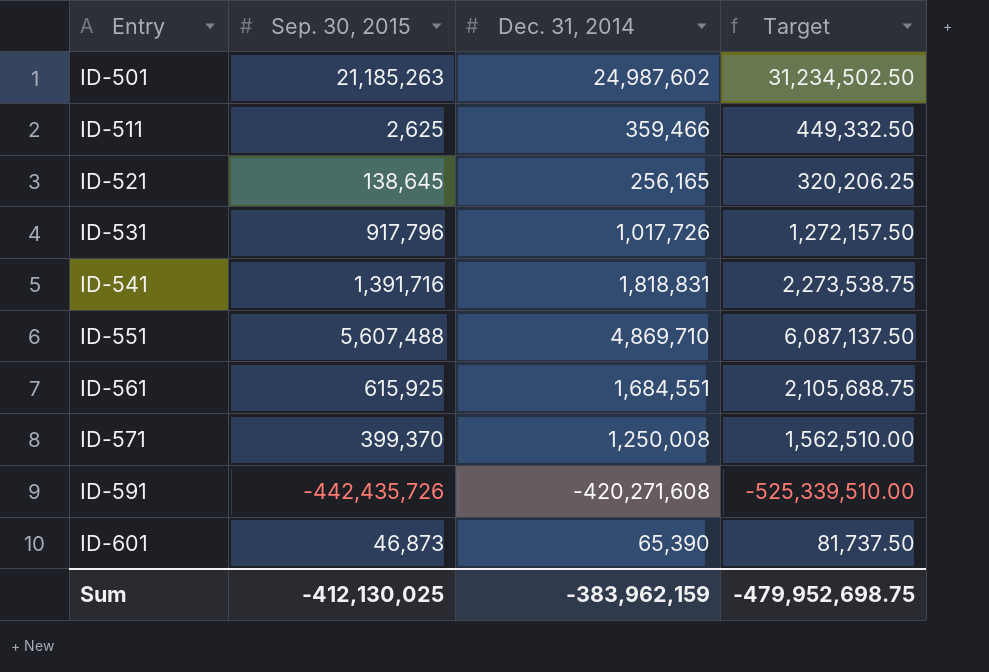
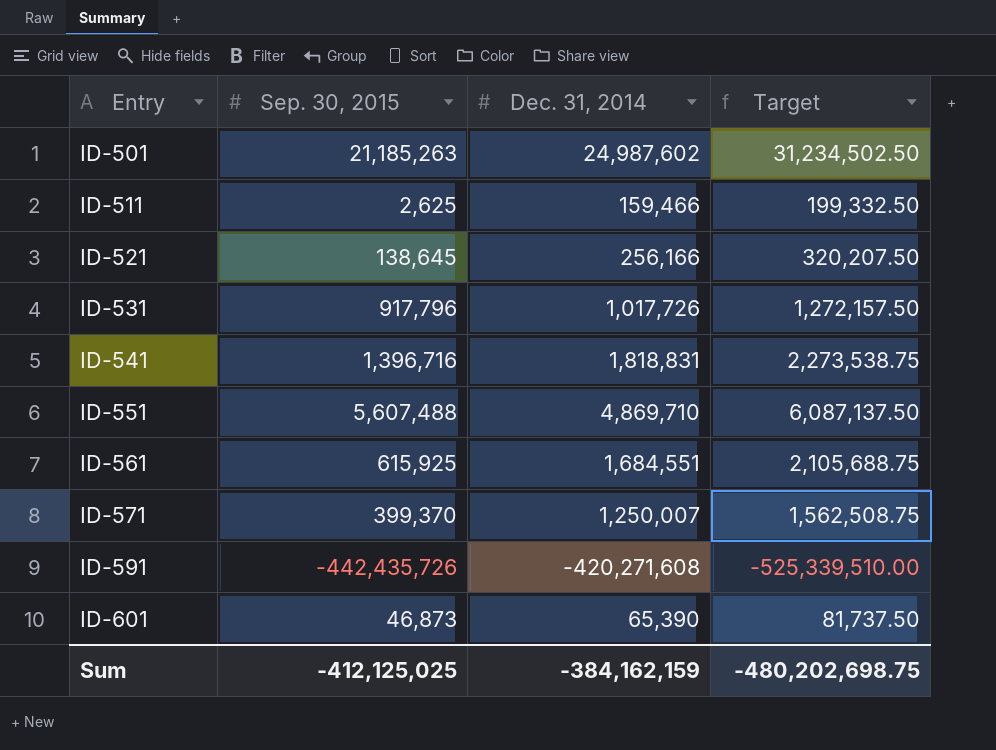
ID-511 | Dec. 31, 2014: 359,466 -> 159,466
ID-511 | Target: 449,332.50 -> 199,332.50
ID-521 | Dec. 31, 2014: 256,165 -> 256,166
ID-521 | Target: 320,206.25 -> 320,207.50
ID-541 | Sep. 30, 2015: 1,391,716 -> 1,396,716
ID-571 | Dec. 31, 2014: 1,250,008 -> 1,250,007
ID-571 | Target: 1,562,510.00 -> 1,562,508.75
Sum | Sep. 30, 2015: -412,130,025 -> -412,125,025
Sum | Dec. 31, 2014: -383,962,159 -> -384,162,159
Sum | Target: -479,952,698.75 -> -480,202,698.75

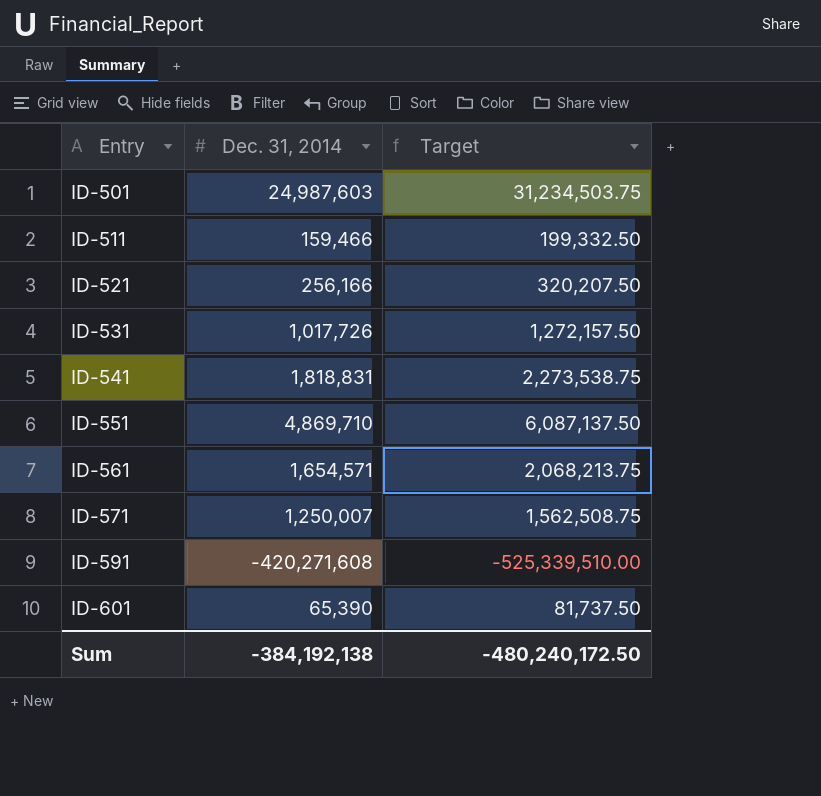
column Sep. 30, 2015 | position: 2 -> none
ID-501 | Dec. 31, 2014: 24,987,602 -> 24,987,603
ID-501 | Target: 31,234,502.50 -> 31,234,503.75
ID-561 | Dec. 31, 2014: 1,684,551 -> 1,654,571
ID-561 | Target: 2,105,688.75 -> 2,068,213.75
Sum | Dec. 31, 2014: -384,162,159 -> -384,192,138
Sum | Target: -480,202,698.75 -> -480,240,172.50

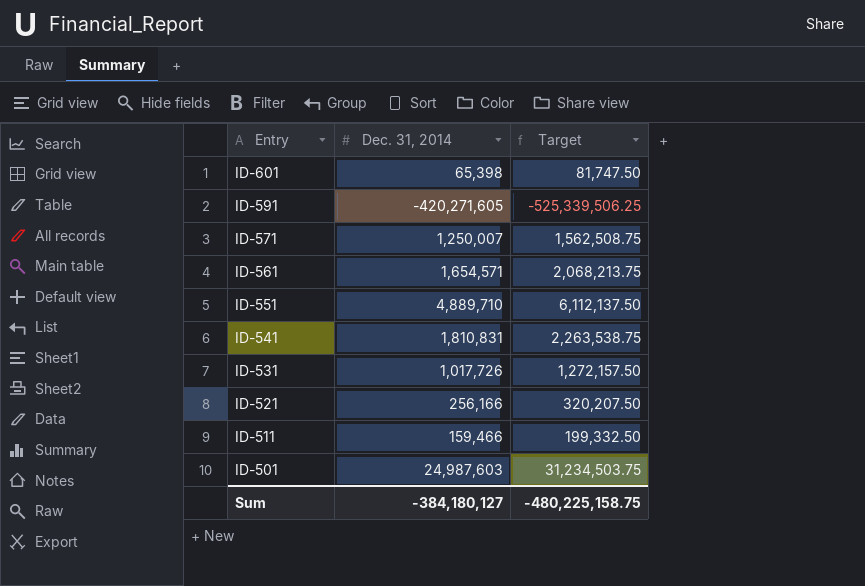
row order: Entry ascending -> Entry descending
ID-601 | Dec. 31, 2014: 65,390 -> 65,398
ID-601 | Target: 81,737.50 -> 81,747.50
ID-591 | Dec. 31, 2014: -420,271,608 -> -420,271,605
ID-591 | Target: -525,339,510.00 -> -525,339,506.25
ID-551 | Dec. 31, 2014: 4,869,710 -> 4,889,710
ID-551 | Target: 6,087,137.50 -> 6,112,137.50
ID-541 | Dec. 31, 2014: 1,818,831 -> 1,810,831
ID-541 | Target: 2,273,538.75 -> 2,263,538.75
Sum | Dec. 31, 2014: -384,192,138 -> -384,180,127
Sum | Target: -480,240,172.50 -> -480,225,158.75

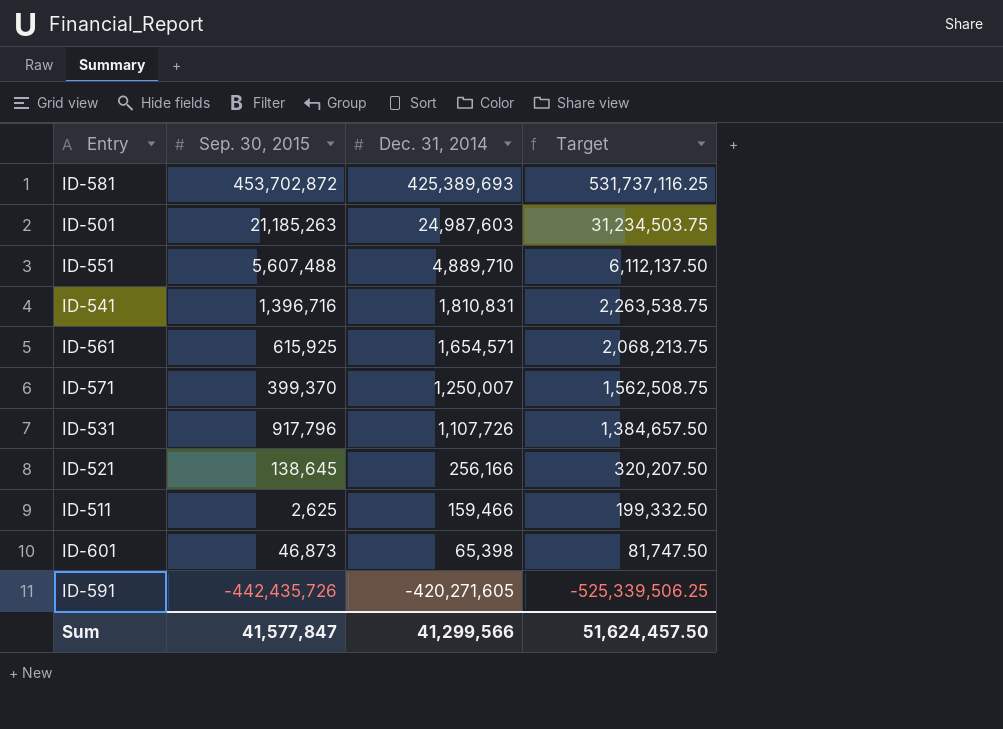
row order: Entry descending -> Dec. 31, 2014 descending
column Sep. 30, 2015 | position: none -> 2
row ID-581: none -> 453,702,872 | 425,389,693 | 531,737,116.25
ID-531 | Dec. 31, 2014: 1,017,726 -> 1,107,726
ID-531 | Target: 1,272,157.50 -> 1,384,657.50
Sum | Dec. 31, 2014: -384,180,127 -> 41,299,566
Sum | Target: -480,225,158.75 -> 51,624,457.50

